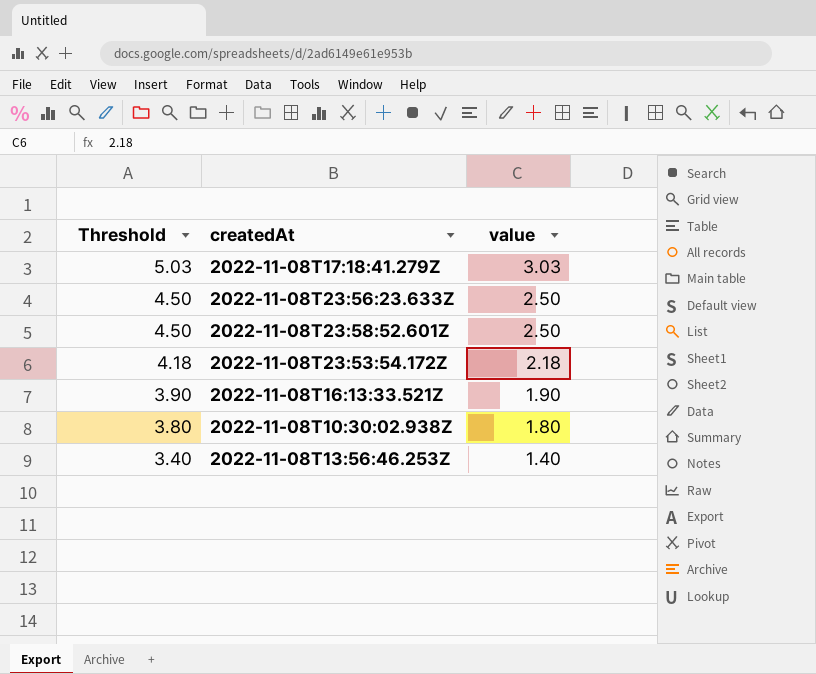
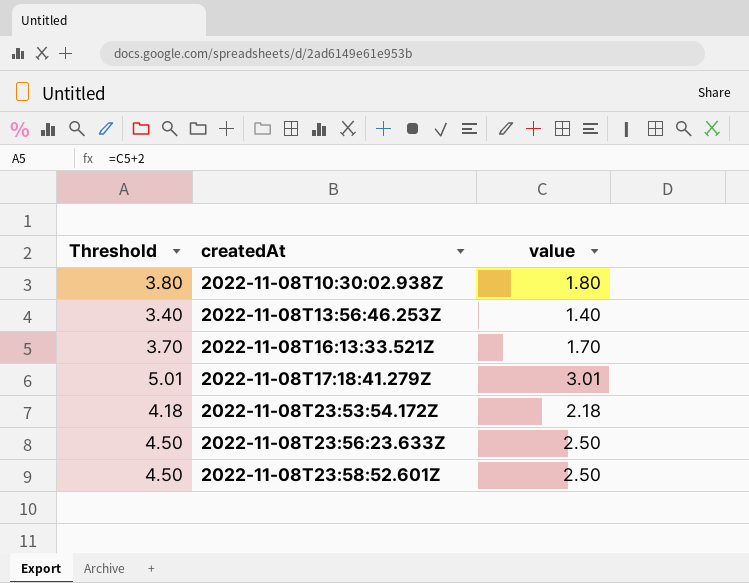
row order: Threshold descending -> createdAt ascending
2022-11-08T16:13:33.521Z | Threshold: 3.90 -> 3.70
2022-11-08T16:13:33.521Z | value: 1.90 -> 1.70
2022-11-08T17:18:41.279Z | Threshold: 5.03 -> 5.01
2022-11-08T17:18:41.279Z | value: 3.03 -> 3.01

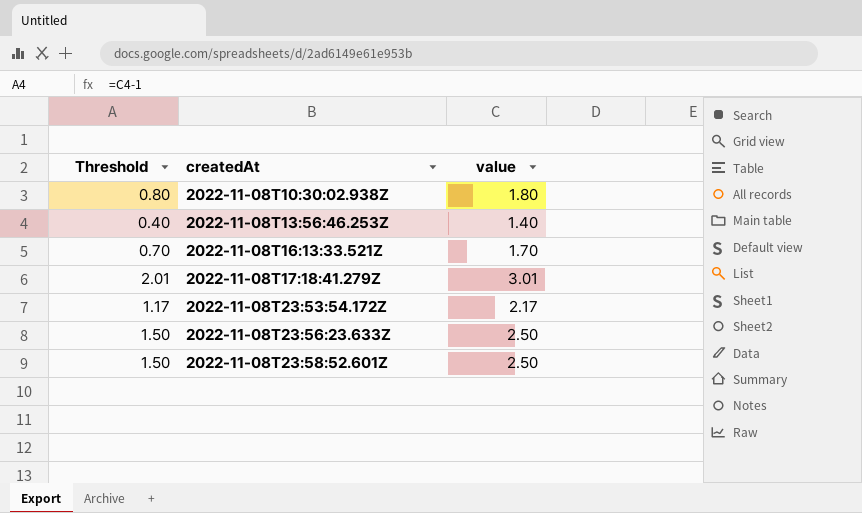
column Threshold | formula: [value] + 2 -> [value] - 1
2022-11-08T23:53:54.172Z | value: 2.18 -> 2.17

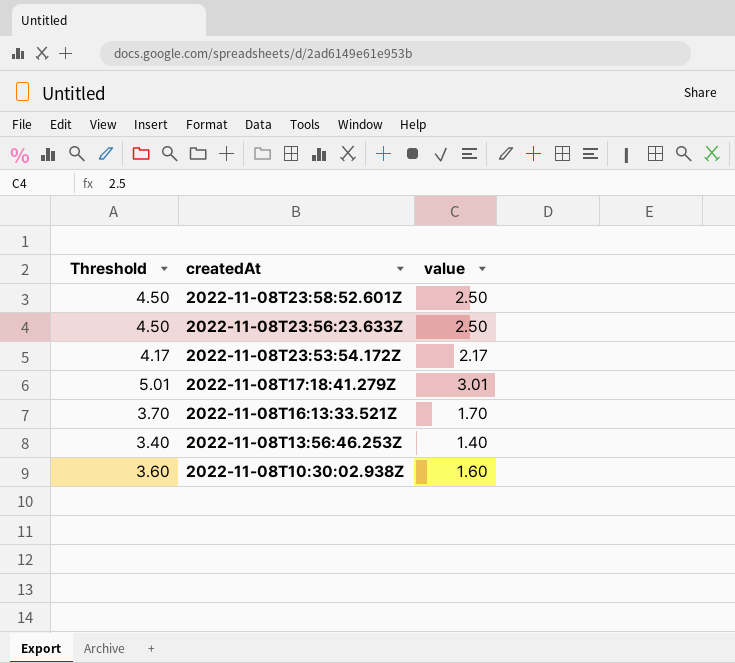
row order: createdAt ascending -> createdAt descending
column Threshold | formula: [value] - 1 -> [value] + 2
2022-11-08T10:30:02.938Z | value: 1.80 -> 1.60

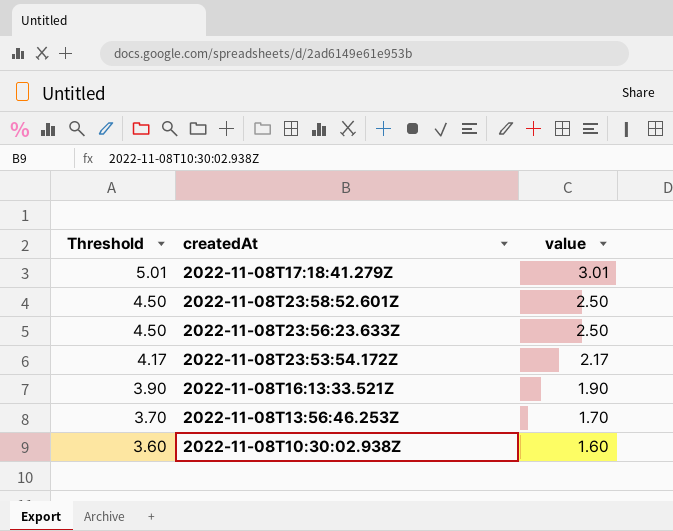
row order: createdAt descending -> Threshold descending
2022-11-08T16:13:33.521Z | Threshold: 3.70 -> 3.90
2022-11-08T16:13:33.521Z | value: 1.70 -> 1.90
2022-11-08T13:56:46.253Z | Threshold: 3.40 -> 3.70
2022-11-08T13:56:46.253Z | value: 1.40 -> 1.70

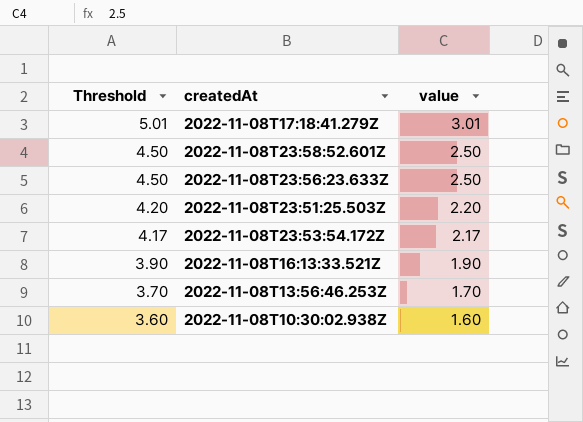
row 2022-11-08T23:51:25.503Z: none -> 4.20 | 2.20

